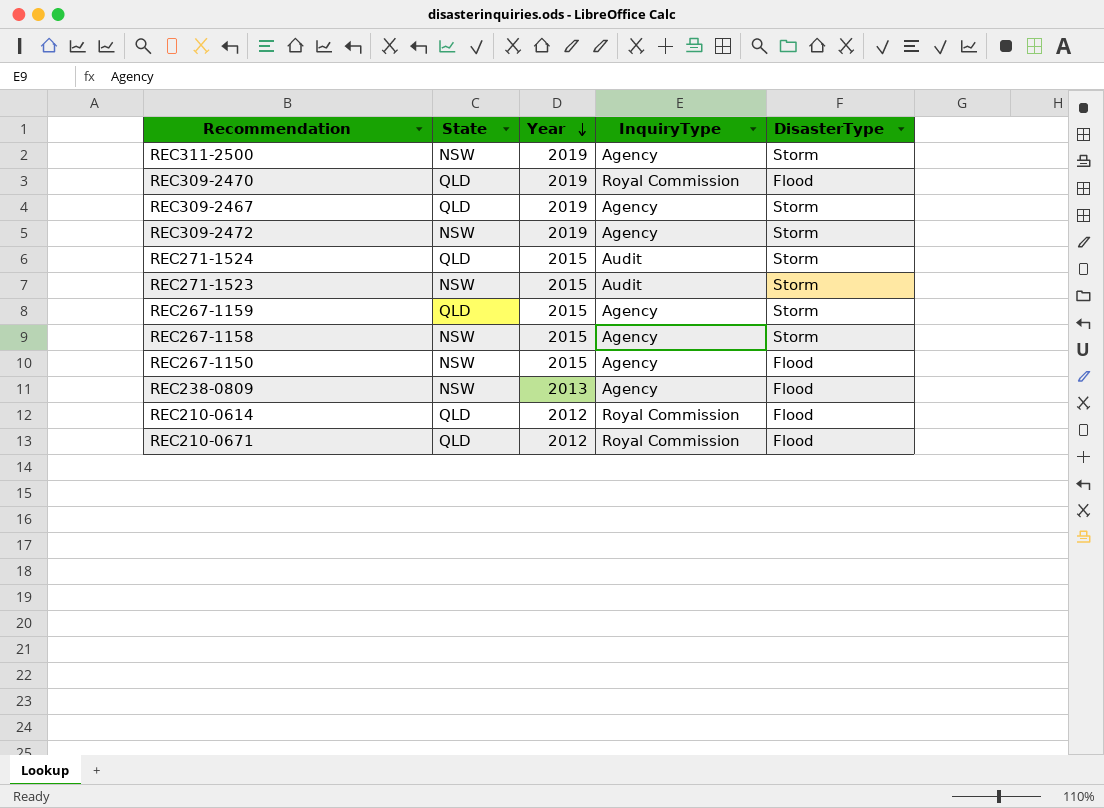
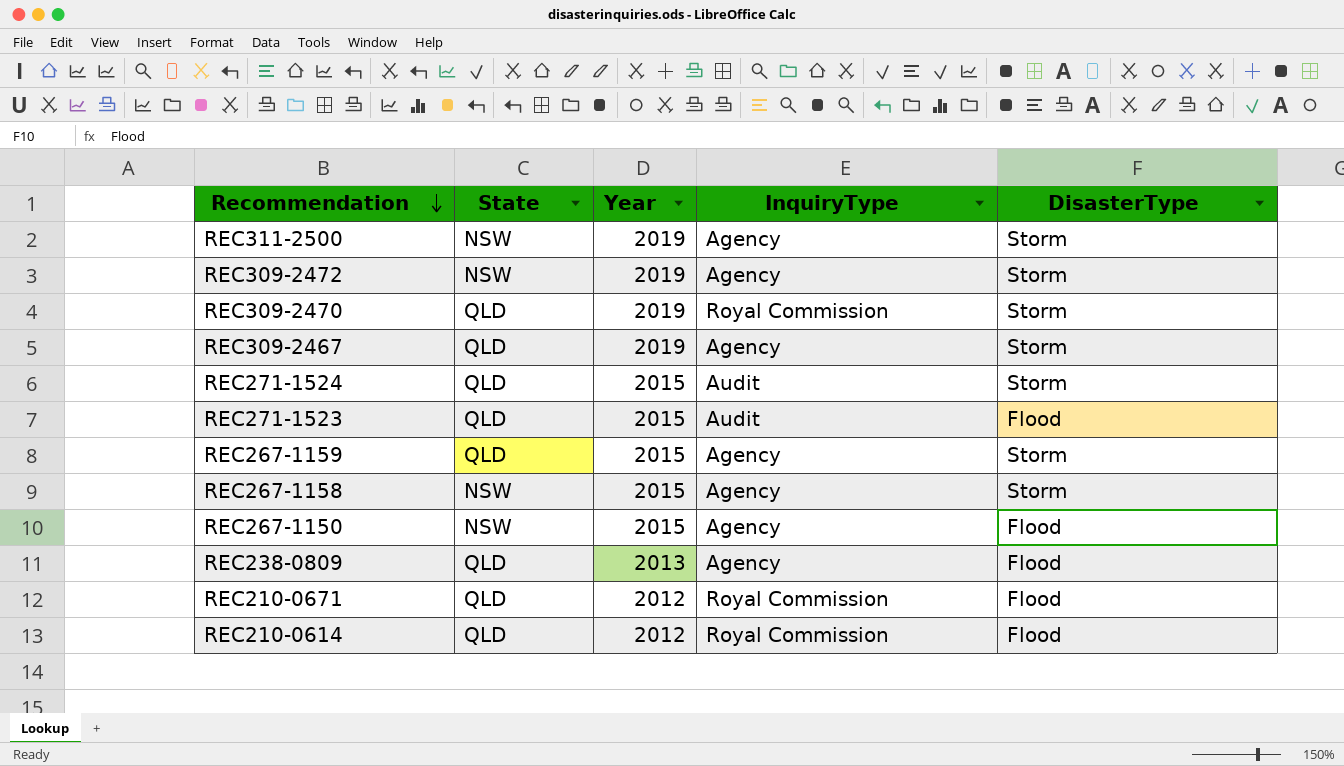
row order: Year descending -> Recommendation descending
REC309-2470 | DisasterType: Flood -> Storm
REC271-1523 | State: NSW -> QLD
REC271-1523 | DisasterType: Storm -> Flood
REC238-0809 | State: NSW -> QLD

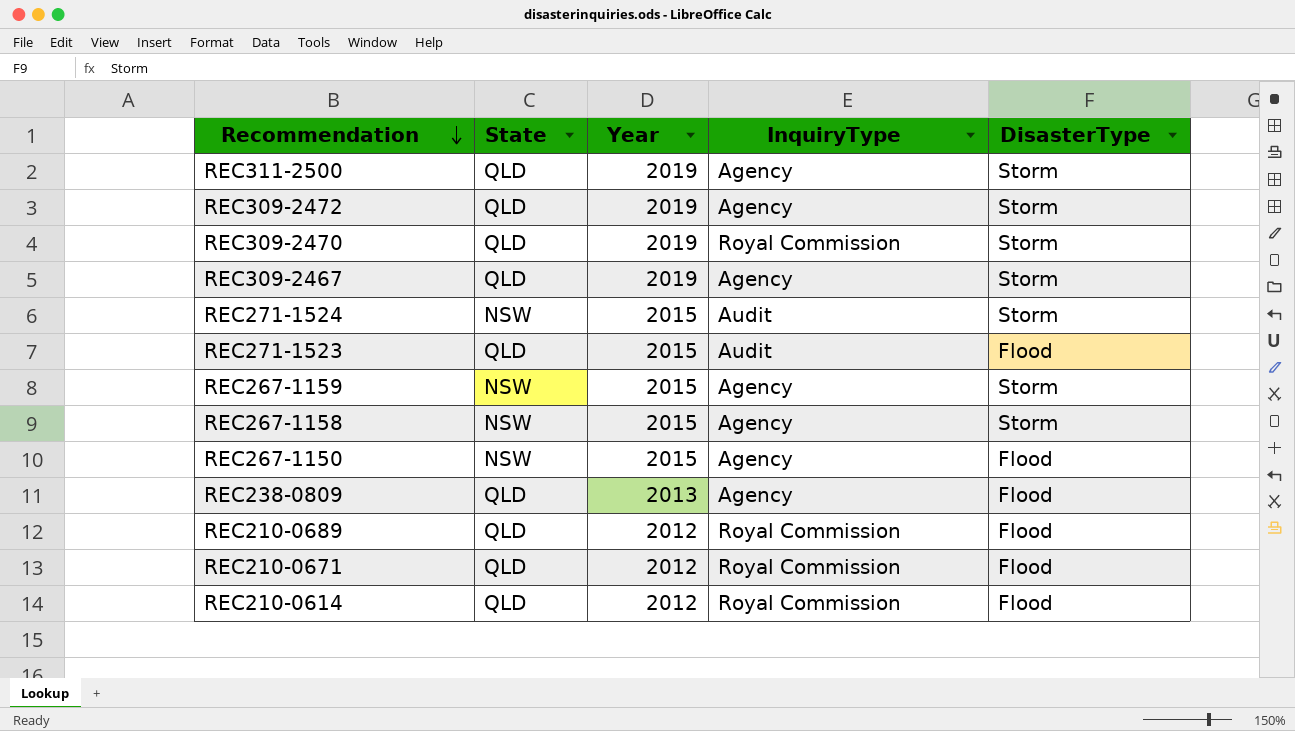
REC311-2500 | State: NSW -> QLD
REC309-2472 | State: NSW -> QLD
REC271-1524 | State: QLD -> NSW
REC267-1159 | State: QLD -> NSW
row REC210-0689: none -> QLD | 2012 | Royal Commission | Flood

